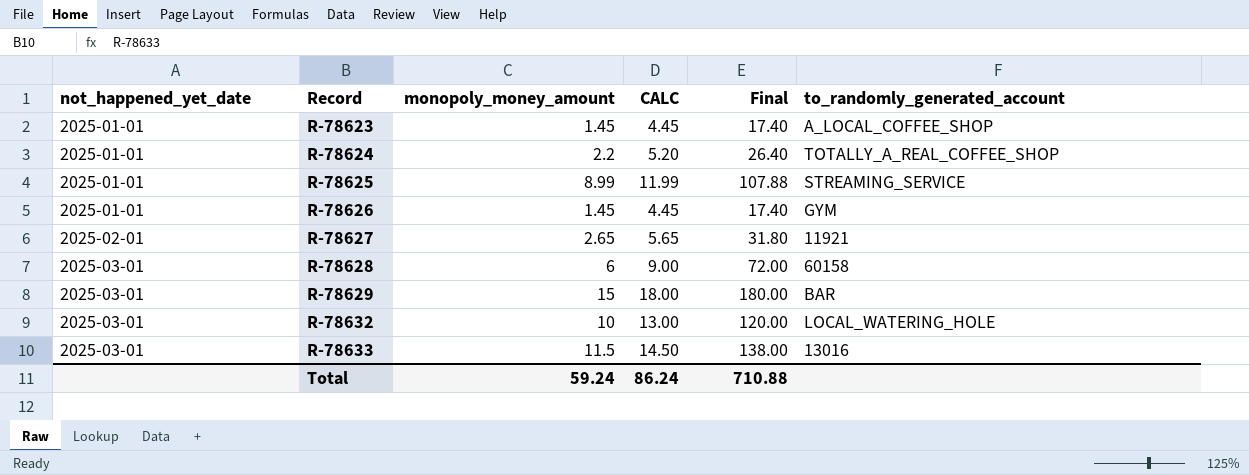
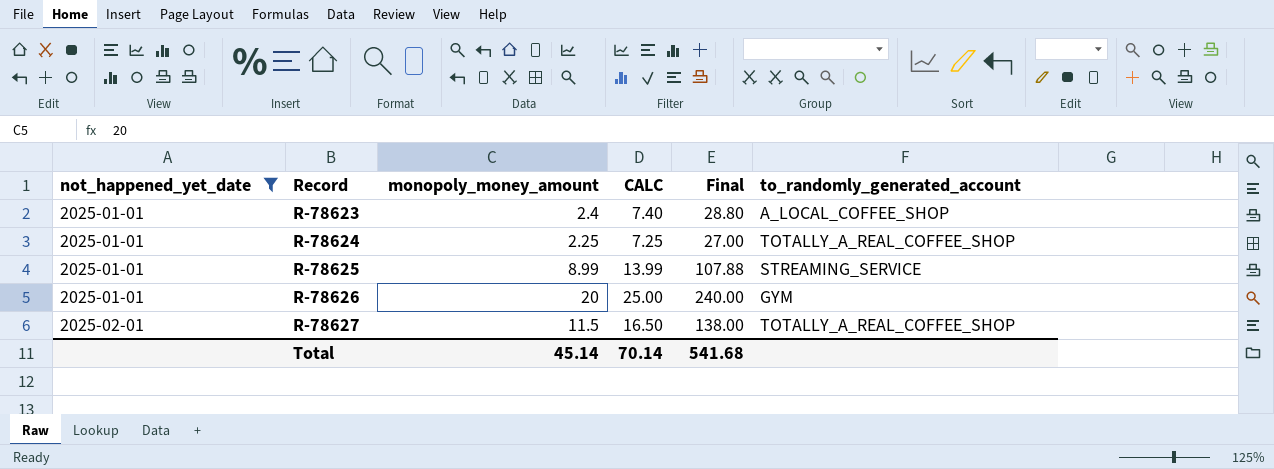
filter: none -> not_happened_yet_date != 2025-03-01
column CALC | formula: [monopoly_money_amount] + 3 -> [monopoly_money_amount] + 5
R-78623 | monopoly_money_amount: 1.45 -> 2.4
R-78623 | Final: 17.40 -> 28.80
R-78624 | monopoly_money_amount: 2.2 -> 2.25
R-78624 | Final: 26.40 -> 27.00
R-78626 | monopoly_money_amount: 1.45 -> 20
R-78626 | Final: 17.40 -> 240.00
R-78627 | monopoly_money_amount: 2.65 -> 11.5
R-78627 | Final: 31.80 -> 138.00
R-78627 | to_randomly_generated_account: 11921 -> TOTALLY_A_REAL_COFFEE_SHOP
Total | monopoly_money_amount: 59.24 -> 45.14
Total | CALC: 86.24 -> 70.14
Total | Final: 710.88 -> 541.68

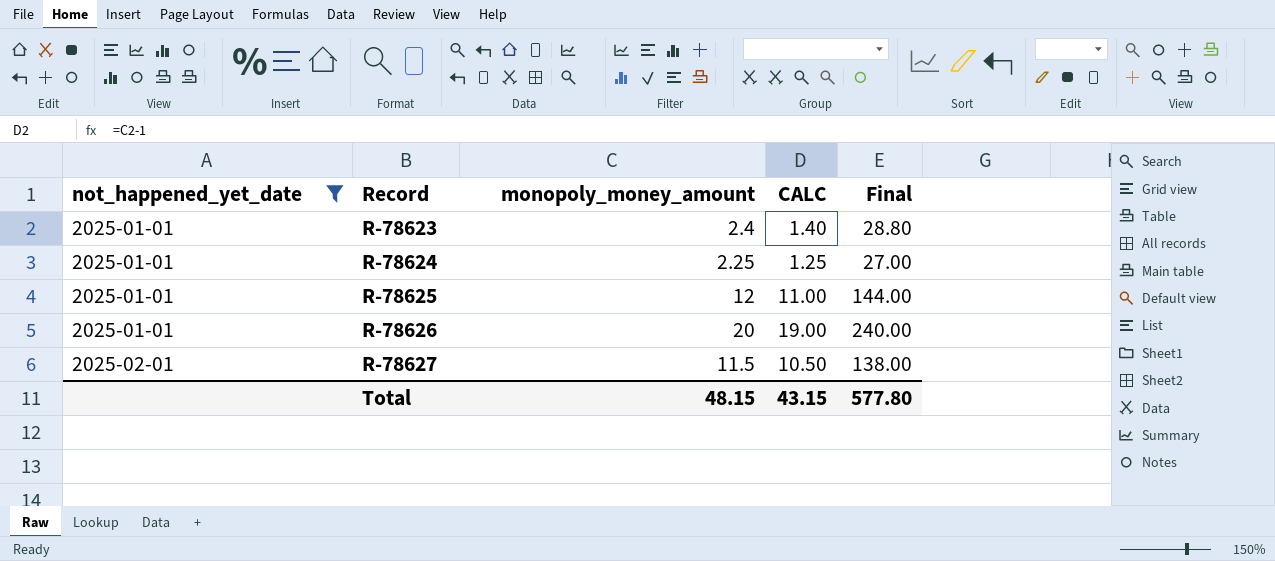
column to_randomly_generated_account | position: 6 -> none
column CALC | formula: [monopoly_money_amount] + 5 -> [monopoly_money_amount] - 1
R-78625 | monopoly_money_amount: 8.99 -> 12
R-78625 | Final: 107.88 -> 144.00
Total | monopoly_money_amount: 45.14 -> 48.15
Total | CALC: 70.14 -> 43.15
Total | Final: 541.68 -> 577.80

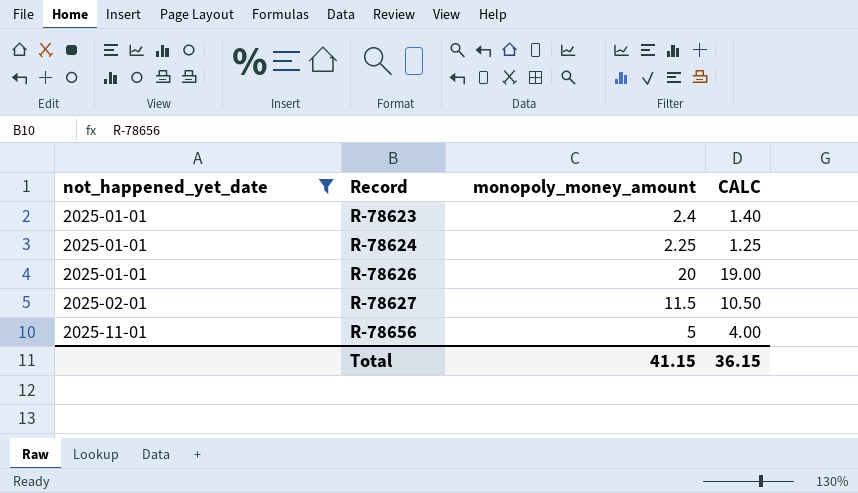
column Final | formula: [monopoly_money_amount] * 12 -> none
row R-78625: 2025-01-01 | 12 | 11.00 | 144.00 -> none
row R-78656: none -> 2025-11-01 | 5 | 4.00
Total | monopoly_money_amount: 48.15 -> 41.15
Total | CALC: 43.15 -> 36.15

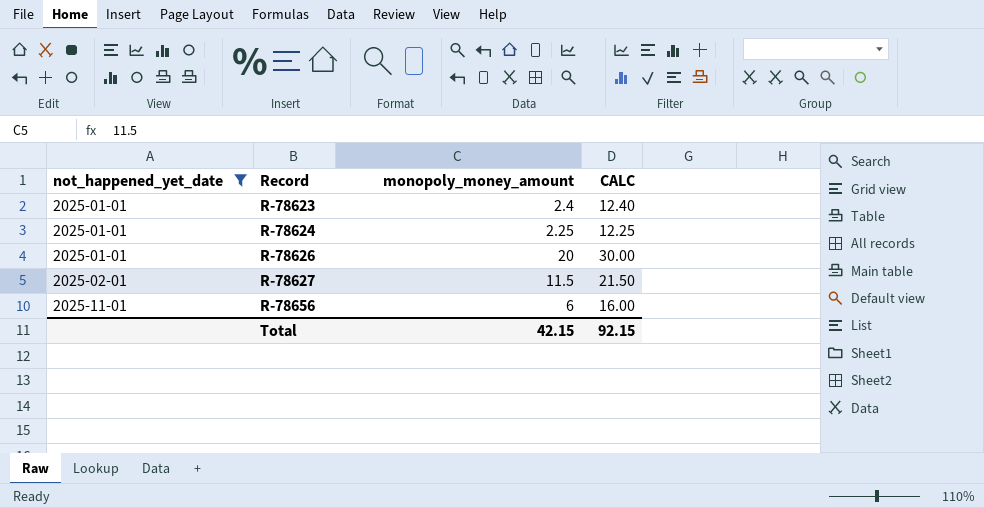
column CALC | formula: [monopoly_money_amount] - 1 -> [monopoly_money_amount] + 10
R-78656 | monopoly_money_amount: 5 -> 6
Total | monopoly_money_amount: 41.15 -> 42.15
Total | CALC: 36.15 -> 92.15

